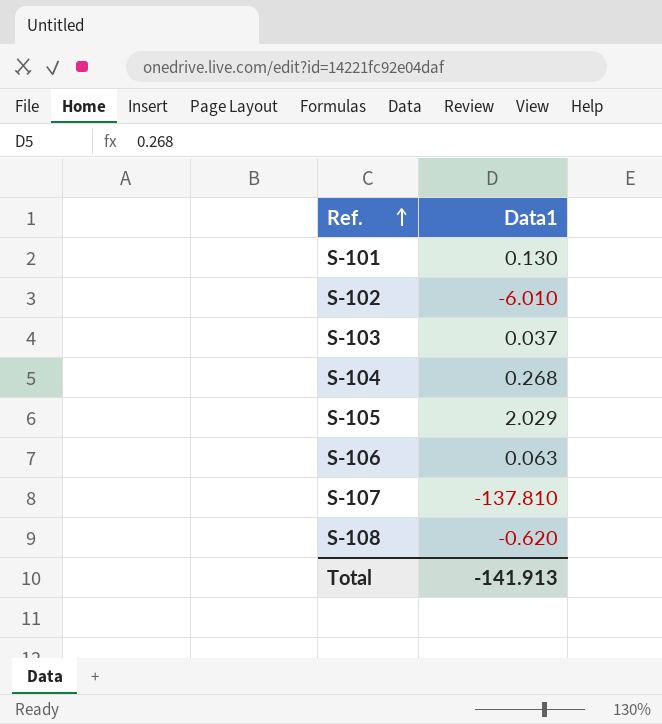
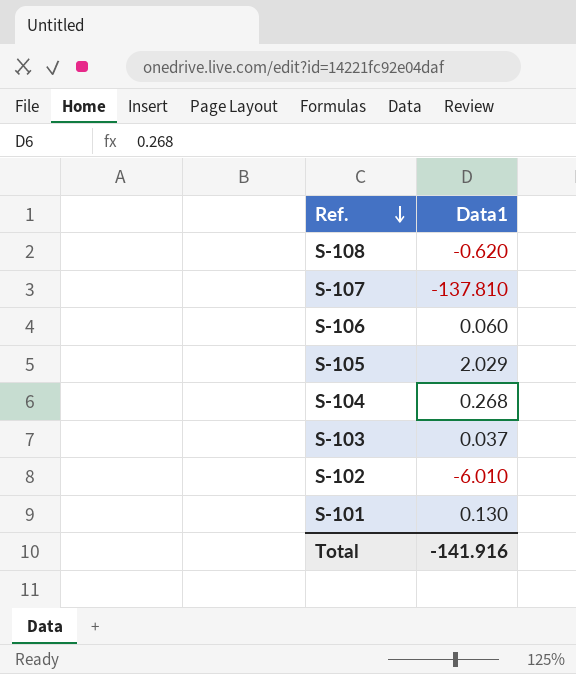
row order: Ref. ascending -> Ref. descending
S-106 | Data1: 0.063 -> 0.060
Total | Data1: -141.913 -> -141.916

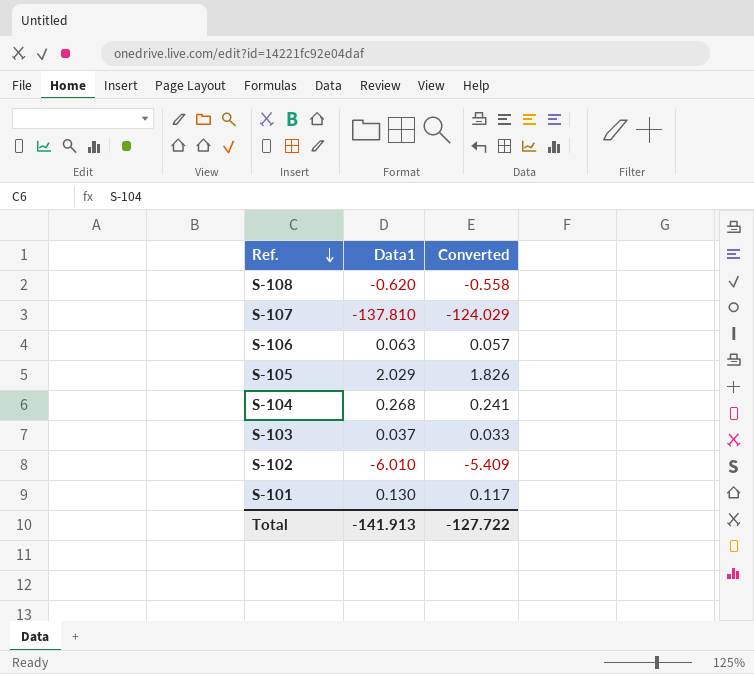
column Converted | formula: none -> [Data1] * 0.9
S-106 | Data1: 0.060 -> 0.063
Total | Data1: -141.916 -> -141.913

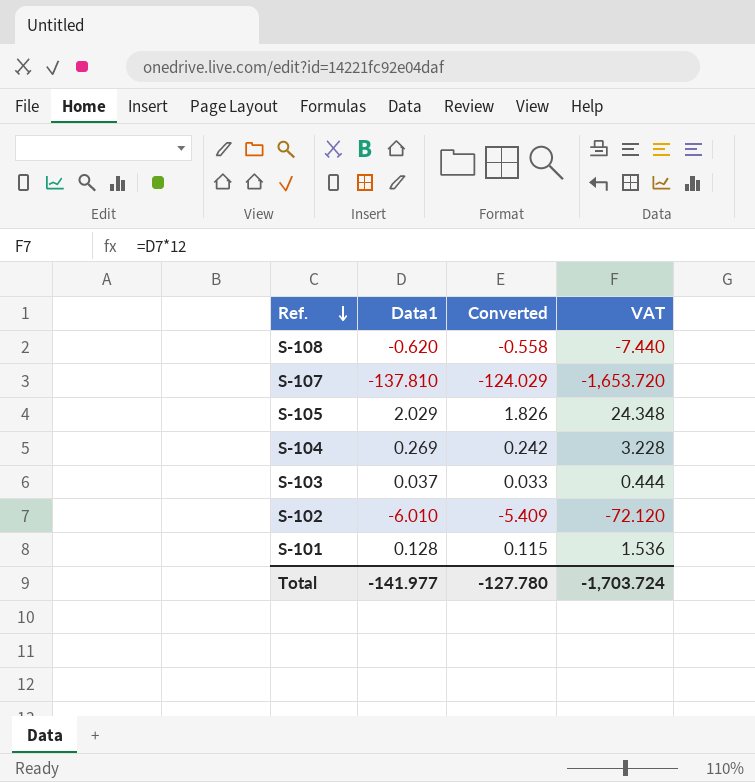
column VAT | formula: none -> [Data1] * 12
row S-106: 0.063 | 0.057 -> none
S-104 | Data1: 0.268 -> 0.269
S-104 | Converted: 0.241 -> 0.242
S-101 | Data1: 0.130 -> 0.128
S-101 | Converted: 0.117 -> 0.115
Total | Data1: -141.913 -> -141.977
Total | Converted: -127.722 -> -127.780

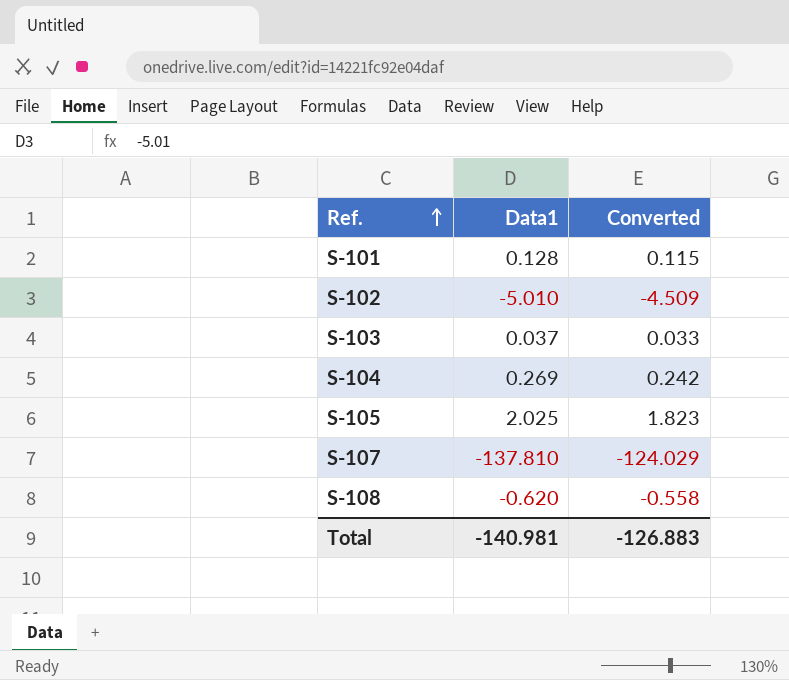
row order: Ref. descending -> Ref. ascending
column VAT | formula: [Data1] * 12 -> none
S-102 | Data1: -6.010 -> -5.010
S-102 | Converted: -5.409 -> -4.509
S-105 | Data1: 2.029 -> 2.025
S-105 | Converted: 1.826 -> 1.823
Total | Data1: -141.977 -> -140.981
Total | Converted: -127.780 -> -126.883

